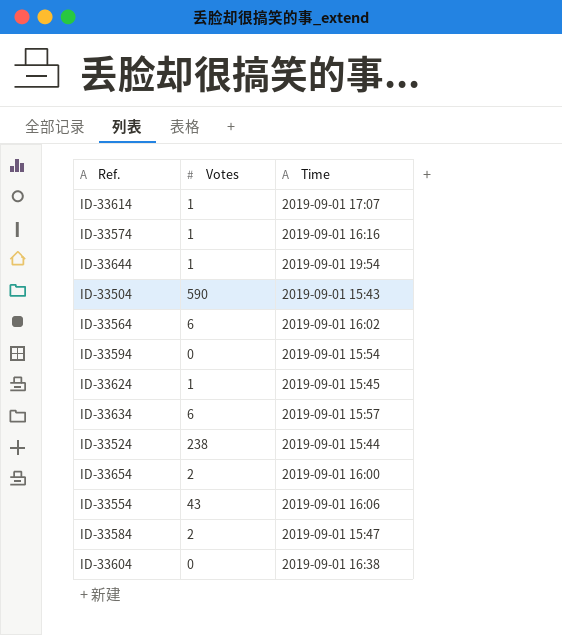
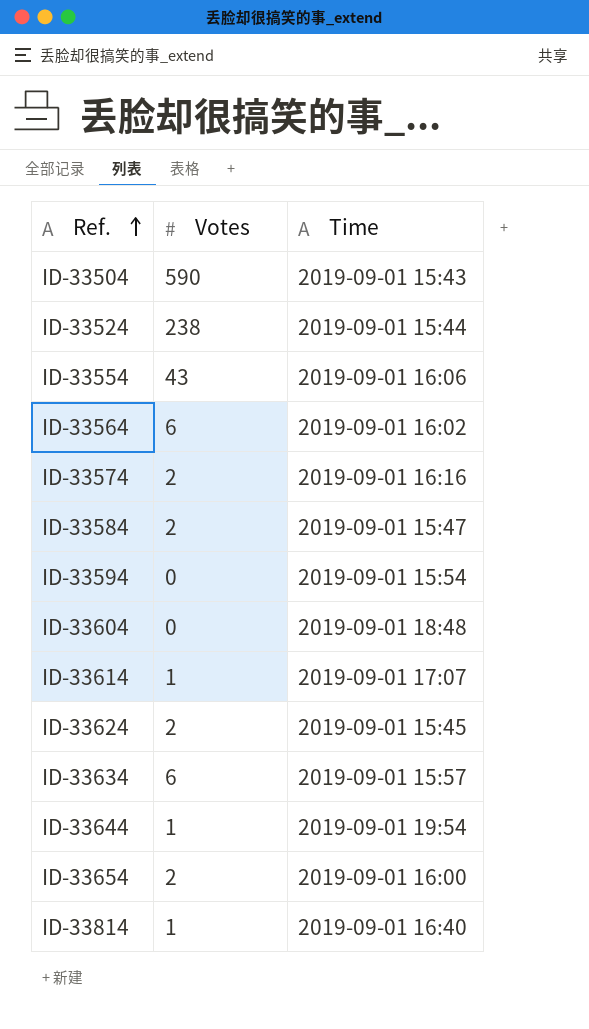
row order: none -> Ref. ascending
ID-33574 | Votes: 1 -> 2
ID-33604 | Time: 2019-09-01 16:38 -> 2019-09-01 18:48
ID-33624 | Votes: 1 -> 2
row ID-33814: none -> 1 | 2019-09-01 16:40

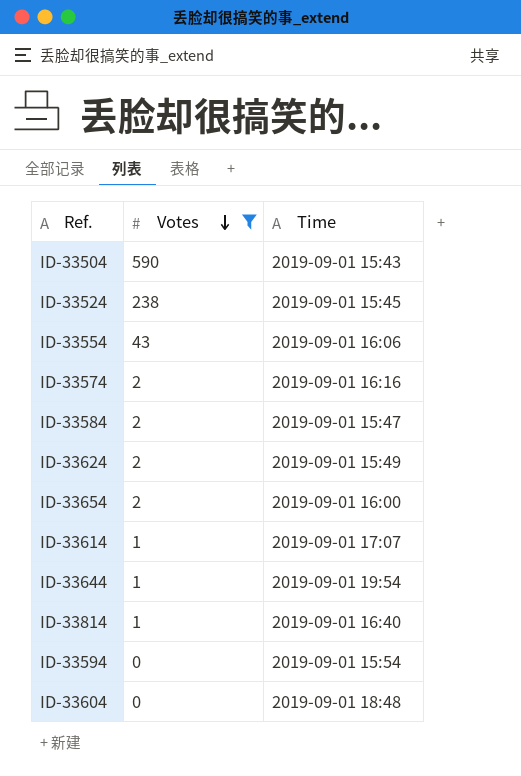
filter: none -> Votes != 6
row order: Ref. ascending -> Votes descending
ID-33524 | Time: 2019-09-01 15:44 -> 2019-09-01 15:45
ID-33624 | Time: 2019-09-01 15:45 -> 2019-09-01 15:49

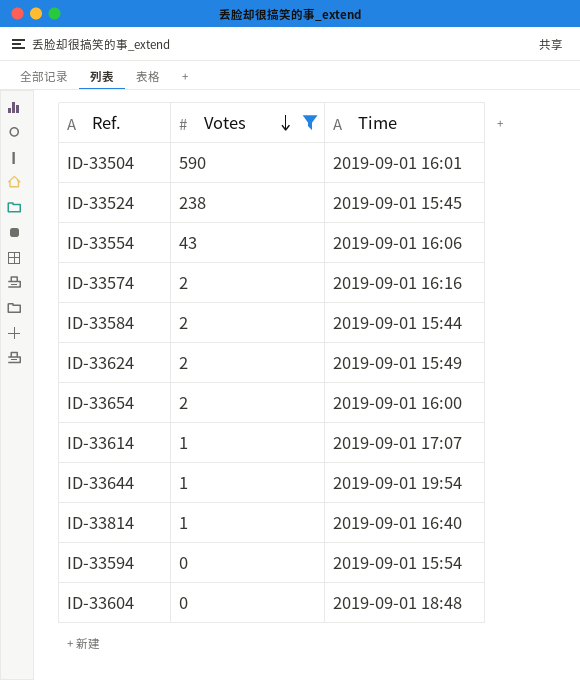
ID-33504 | Time: 2019-09-01 15:43 -> 2019-09-01 16:01
ID-33584 | Time: 2019-09-01 15:47 -> 2019-09-01 15:44

